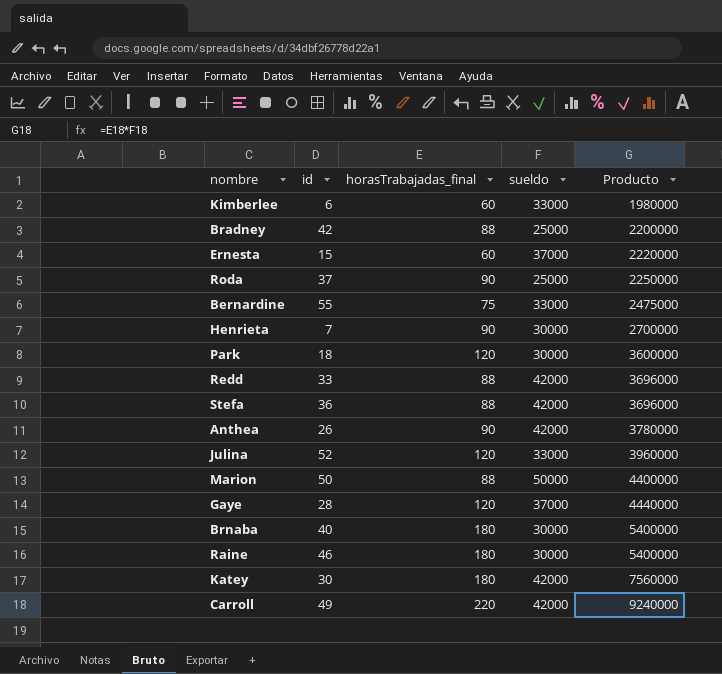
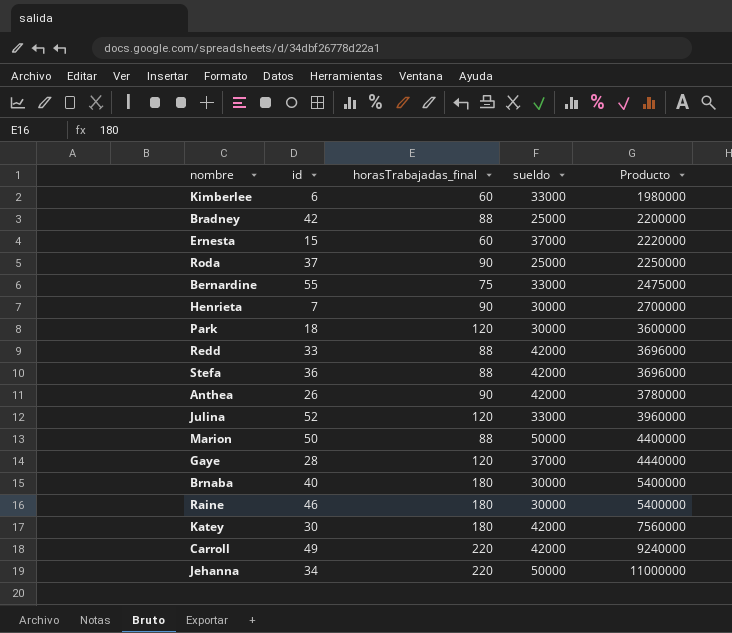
row Jehanna: none -> 34 | 220 | 50000 | 11000000

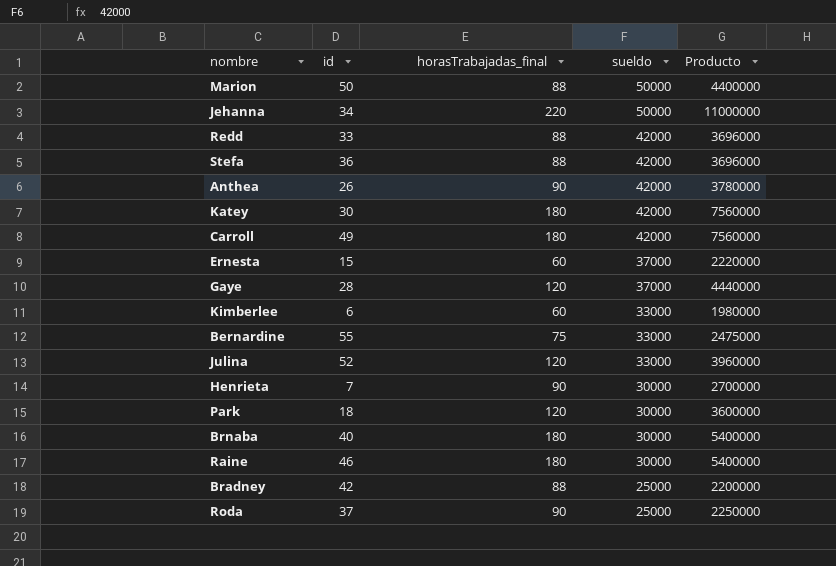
row order: Producto ascending -> sueldo descending
Carroll | horasTrabajadas_final: 220 -> 180
Carroll | Producto: 9240000 -> 7560000

